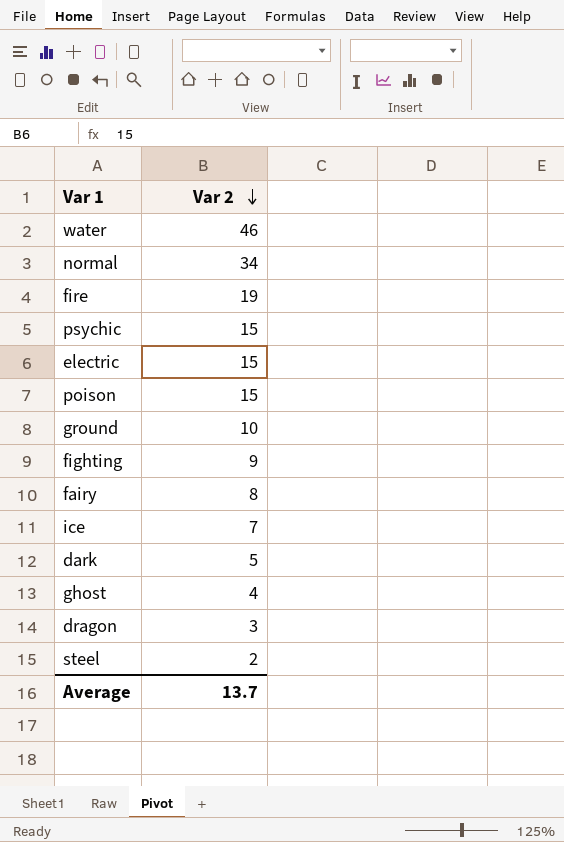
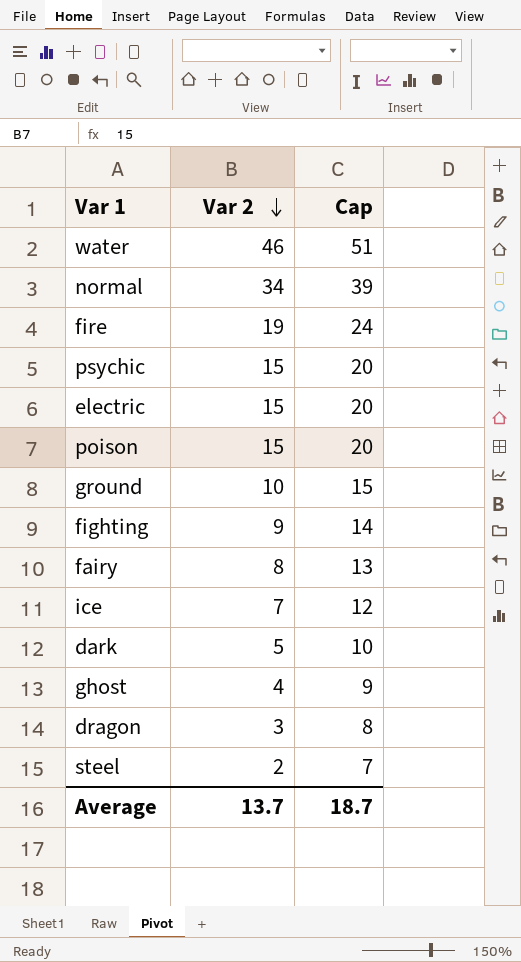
column Cap | formula: none -> [Var 2] + 5

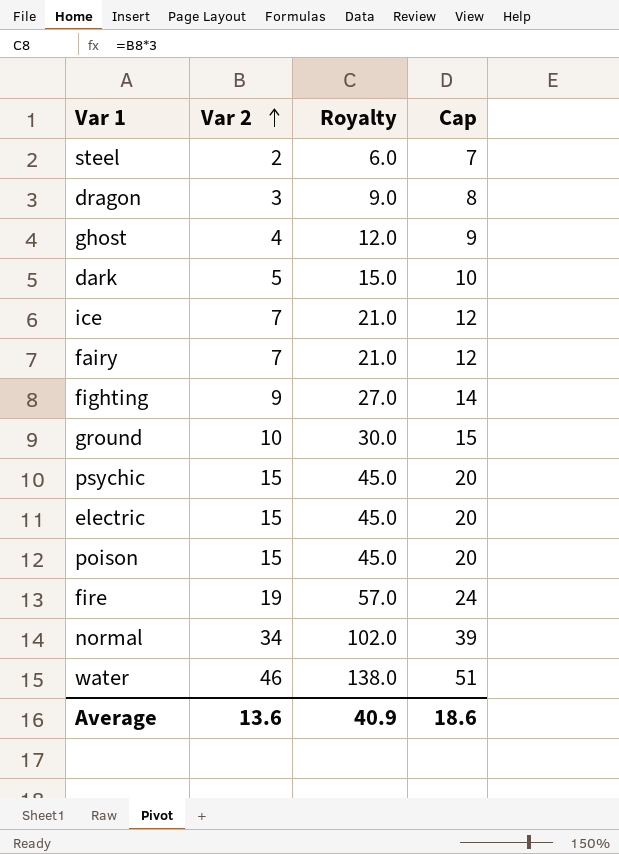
row order: Var 2 descending -> Var 2 ascending
column Royalty | formula: none -> [Var 2] * 3
fairy | Var 2: 8 -> 7
fairy | Cap: 13 -> 12
Average | Var 2: 13.7 -> 13.6
Average | Cap: 18.7 -> 18.6

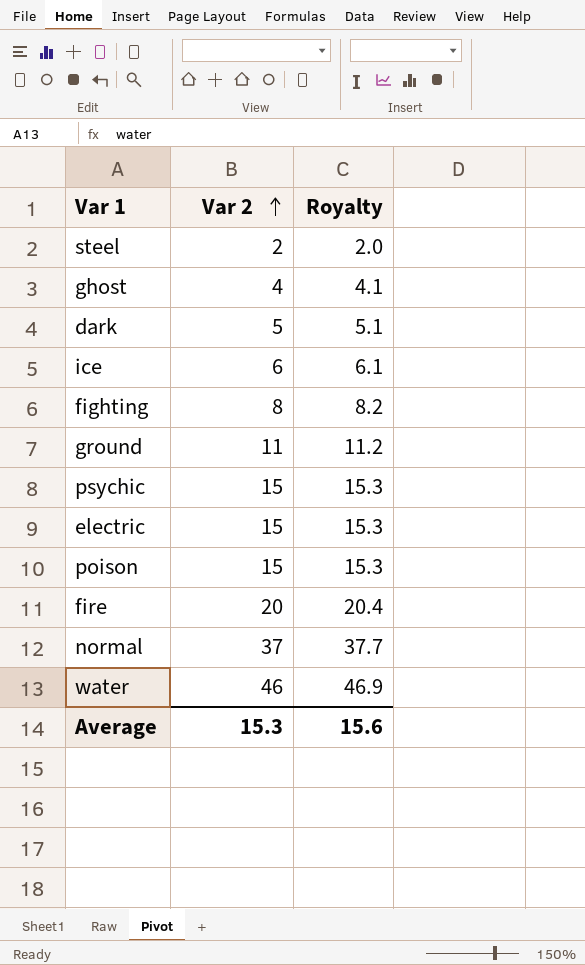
column Cap | formula: [Var 2] + 5 -> none
column Royalty | formula: [Var 2] * 3 -> [Var 2] * 1.02
row dragon: 3 | 9.0 | 8 -> none
row fairy: 7 | 21.0 | 12 -> none
ice | Var 2: 7 -> 6
fighting | Var 2: 9 -> 8
ground | Var 2: 10 -> 11
fire | Var 2: 19 -> 20
normal | Var 2: 34 -> 37
Average | Var 2: 13.6 -> 15.3
Average | Royalty: 40.9 -> 15.6

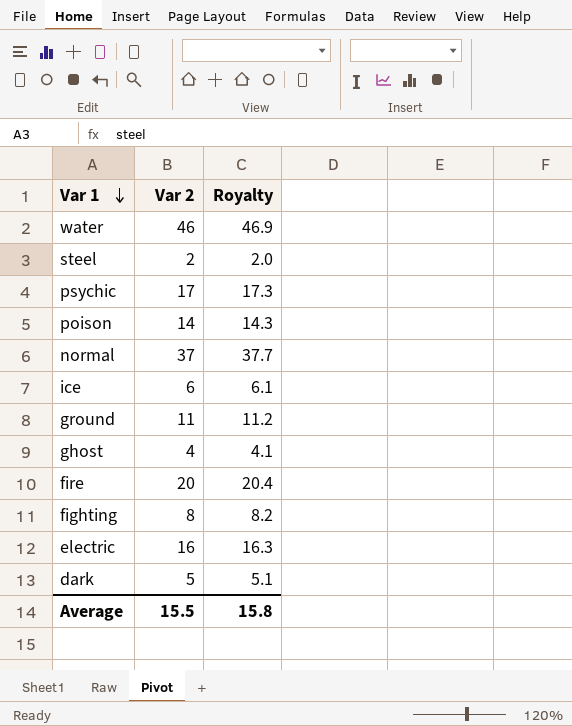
row order: Var 2 ascending -> Var 1 descending
psychic | Var 2: 15 -> 17
psychic | Royalty: 15.3 -> 17.3
poison | Var 2: 15 -> 14
poison | Royalty: 15.3 -> 14.3
electric | Var 2: 15 -> 16
electric | Royalty: 15.3 -> 16.3
Average | Var 2: 15.3 -> 15.5
Average | Royalty: 15.6 -> 15.8

